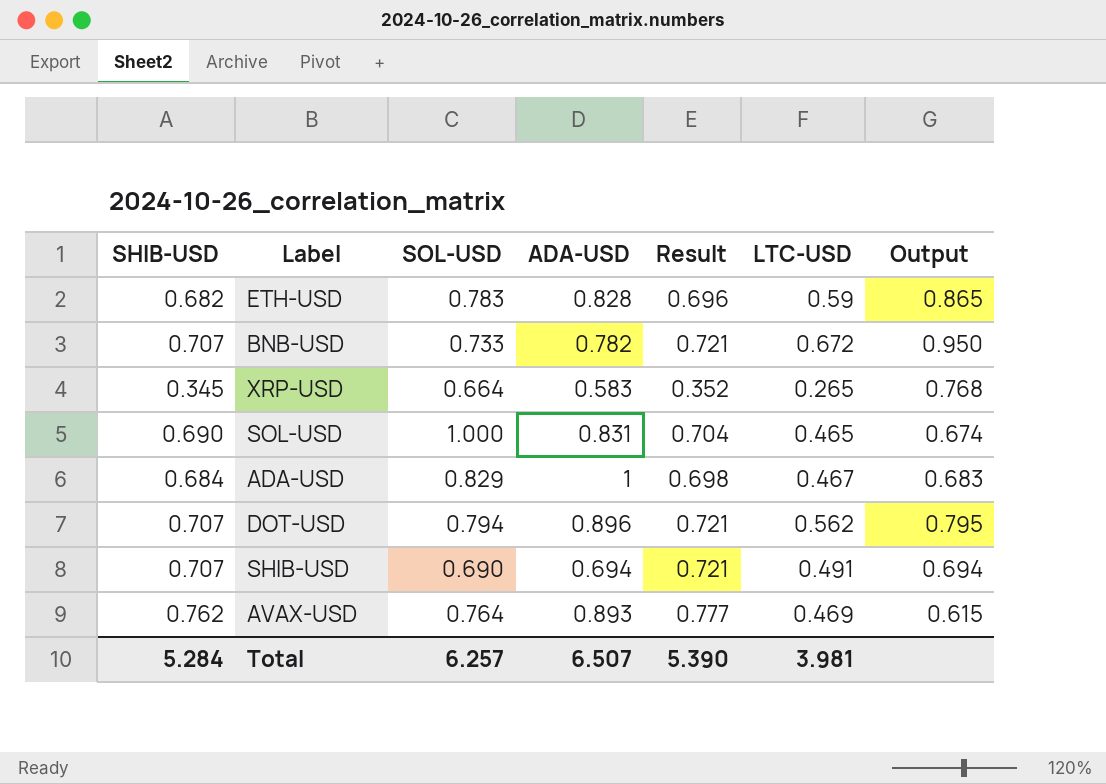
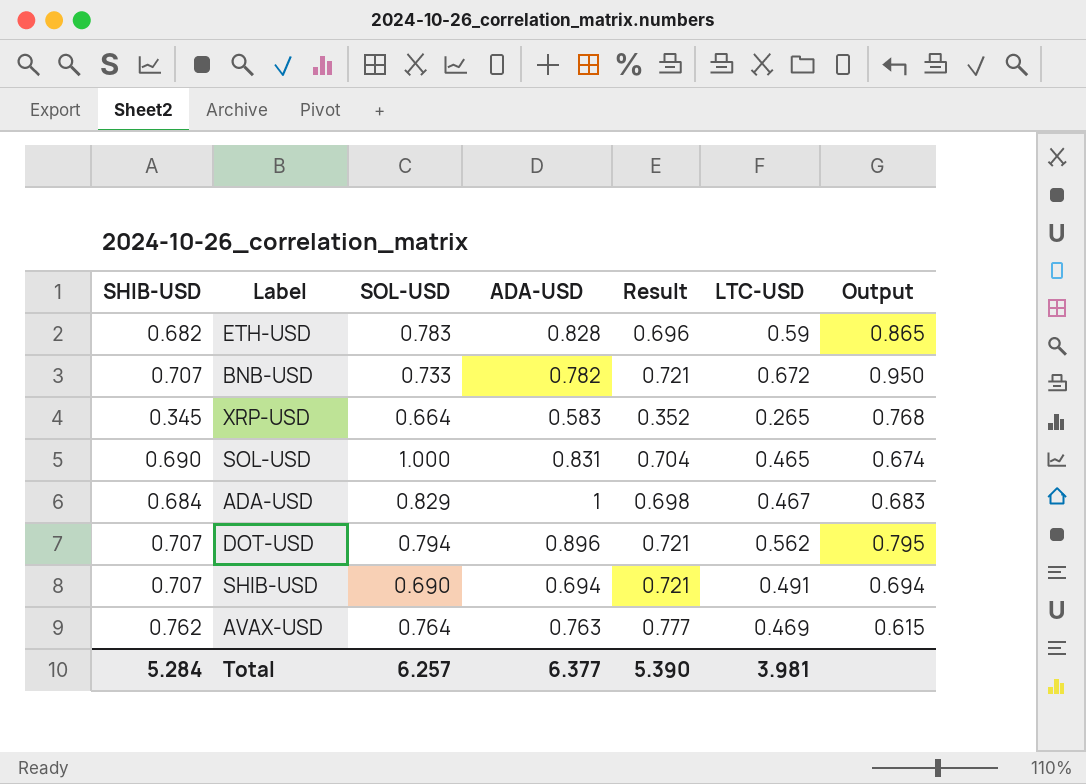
AVAX-USD | ADA-USD: 0.893 -> 0.763
Total | ADA-USD: 6.507 -> 6.377

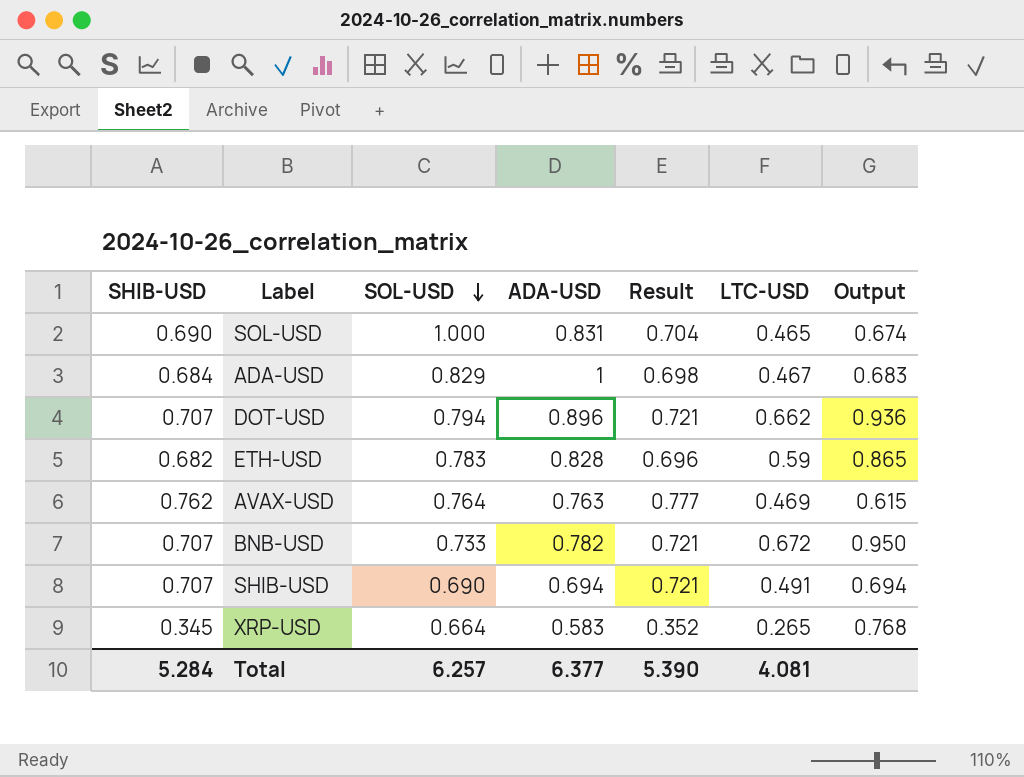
row order: none -> SOL-USD descending
DOT-USD | LTC-USD: 0.562 -> 0.662
DOT-USD | Output: 0.795 -> 0.936
Total | LTC-USD: 3.981 -> 4.081

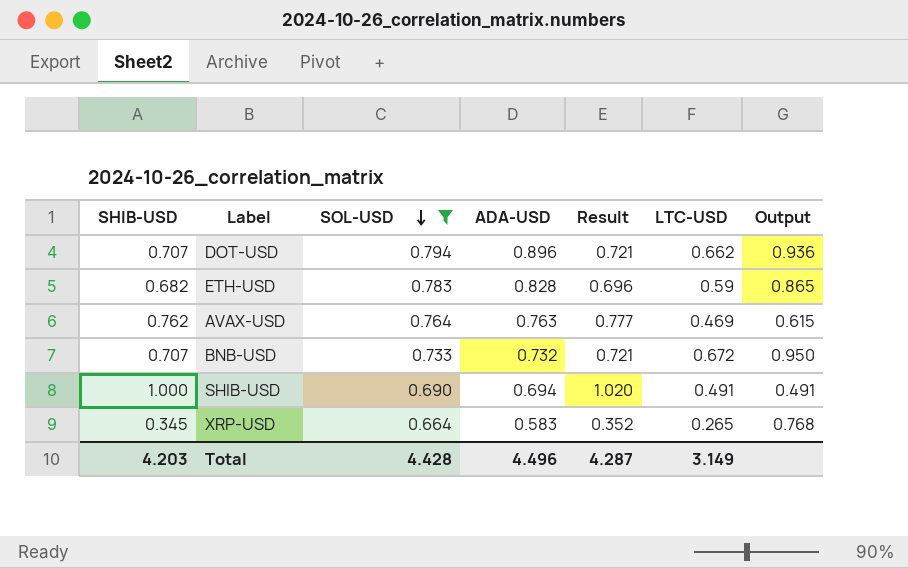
filter: none -> SOL-USD <= 0.794
BNB-USD | ADA-USD: 0.782 -> 0.732
SHIB-USD | SHIB-USD: 0.707 -> 1.000
SHIB-USD | Result: 0.721 -> 1.020
SHIB-USD | Output: 0.694 -> 0.491
Total | SHIB-USD: 5.284 -> 4.203
Total | SOL-USD: 6.257 -> 4.428
Total | ADA-USD: 6.377 -> 4.496
Total | Result: 5.390 -> 4.287
Total | LTC-USD: 4.081 -> 3.149

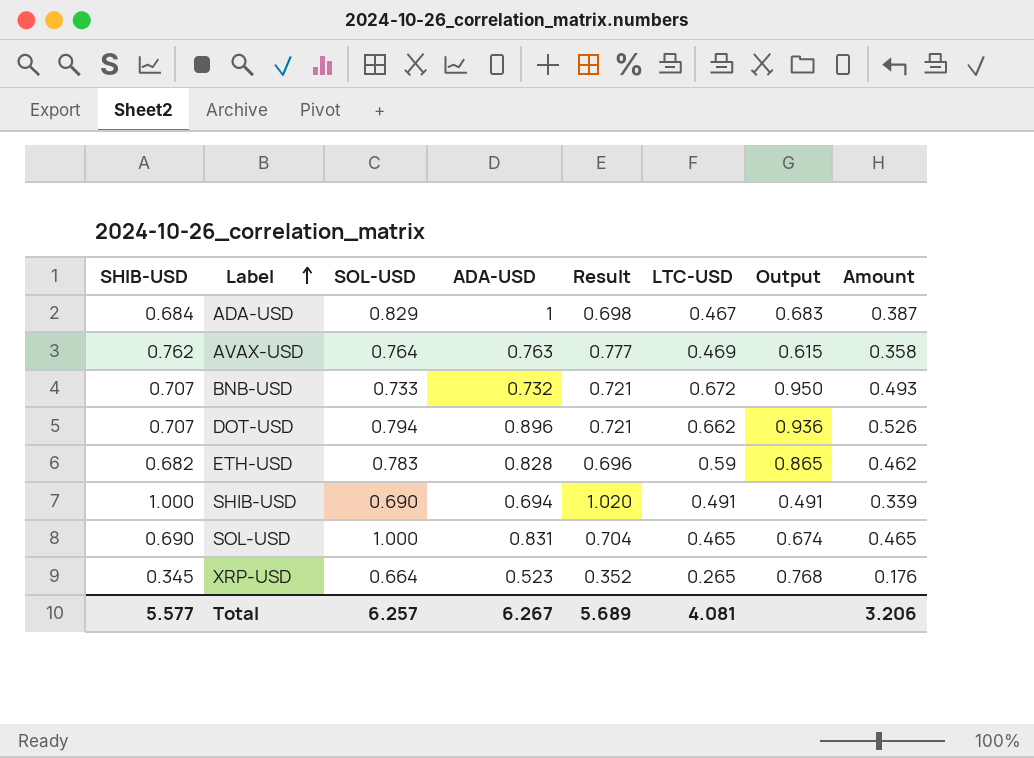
filter: SOL-USD <= 0.794 -> none
row order: SOL-USD descending -> Label ascending
column Amount | formula: none -> [SOL-USD] * [LTC-USD]
XRP-USD | ADA-USD: 0.583 -> 0.523
Total | SHIB-USD: 4.203 -> 5.577
Total | SOL-USD: 4.428 -> 6.257
Total | ADA-USD: 4.496 -> 6.267
Total | Result: 4.287 -> 5.689
Total | LTC-USD: 3.149 -> 4.081

